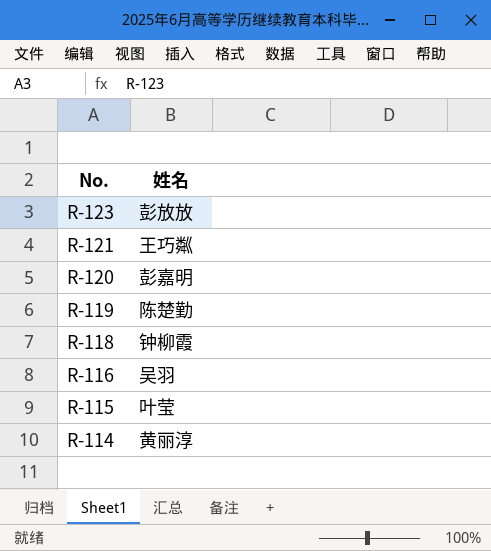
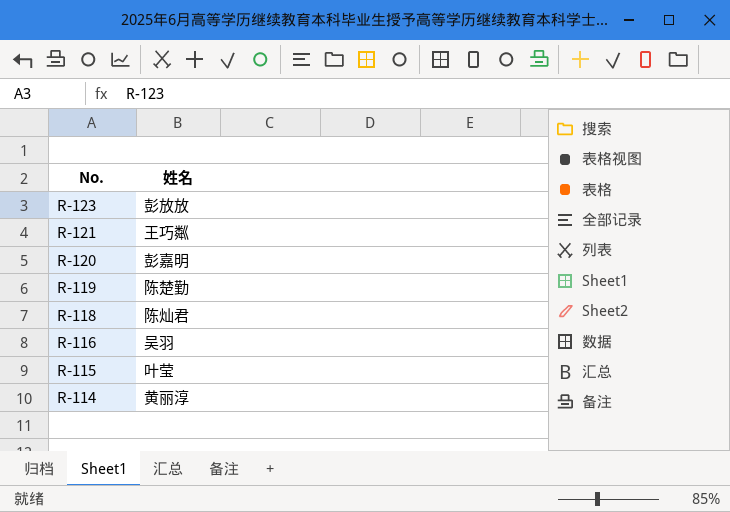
R-118 | 姓名: 钟柳霞 -> 陈灿君

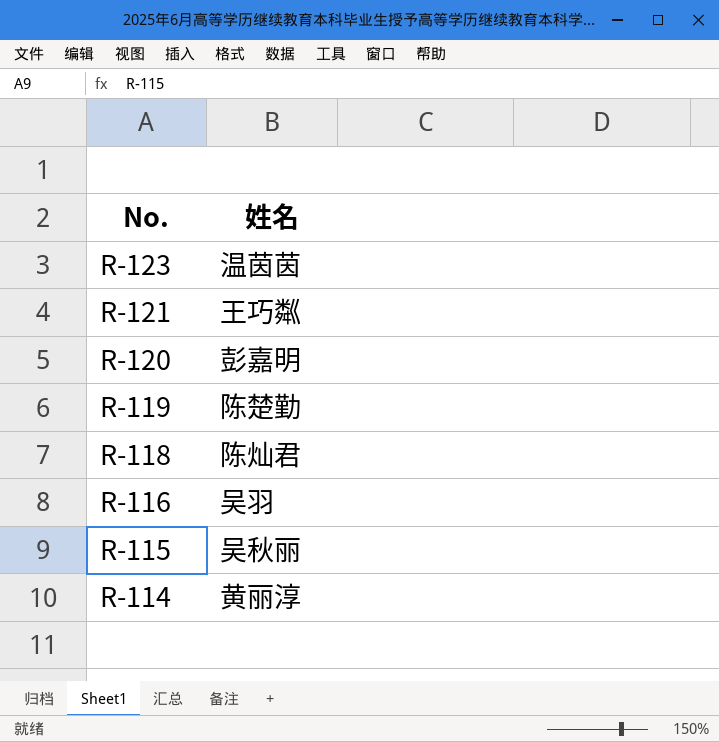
R-123 | 姓名: 彭放放 -> 温茵茵
R-115 | 姓名: 叶莹 -> 吴秋丽

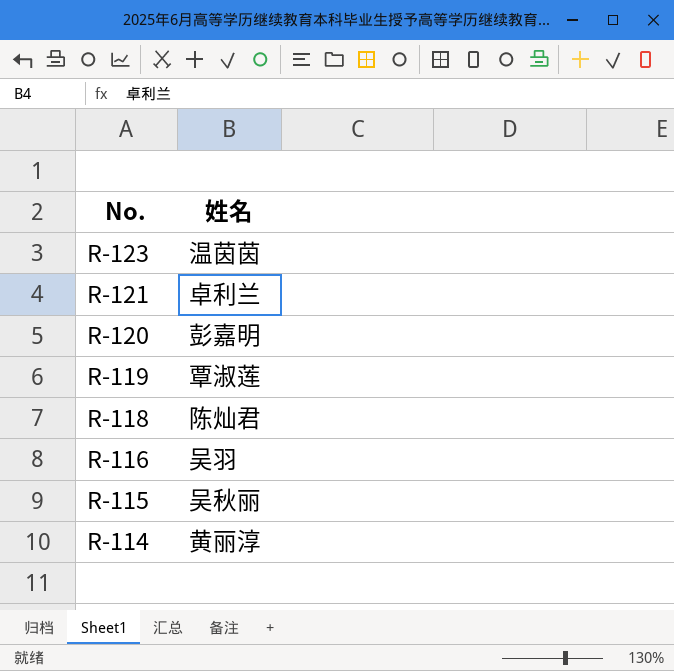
R-121 | 姓名: 王巧粼 -> 卓利兰
R-119 | 姓名: 陈楚勤 -> 覃淑莲

